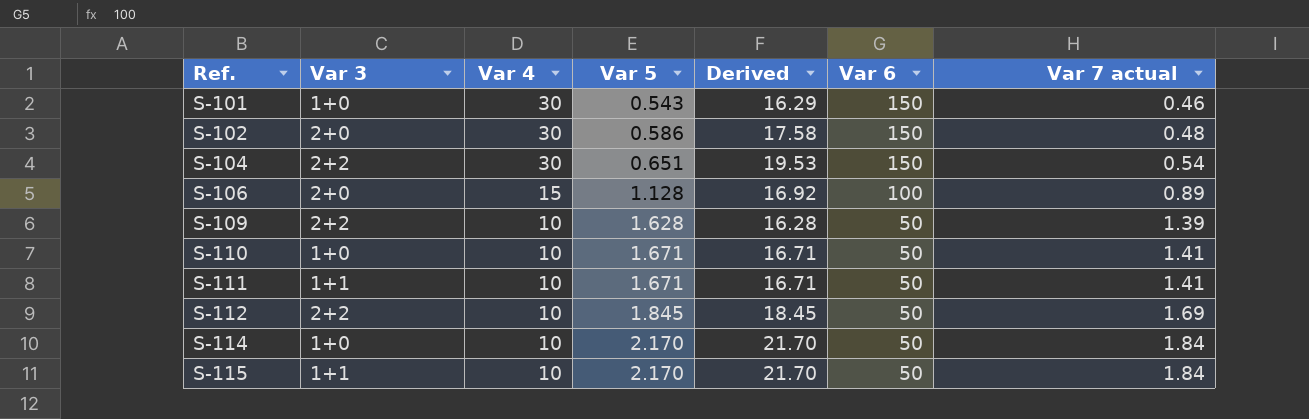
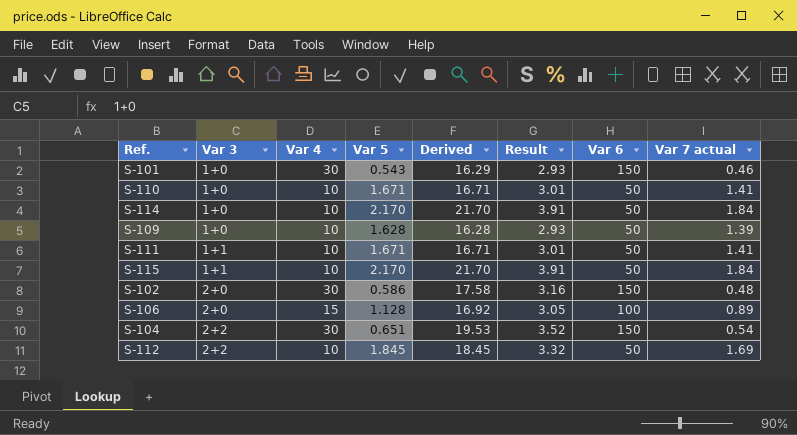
row order: Ref. ascending -> Var 3 ascending
column Result | formula: none -> [Derived] * 0.18
S-109 | Var 3: 2+2 -> 1+0

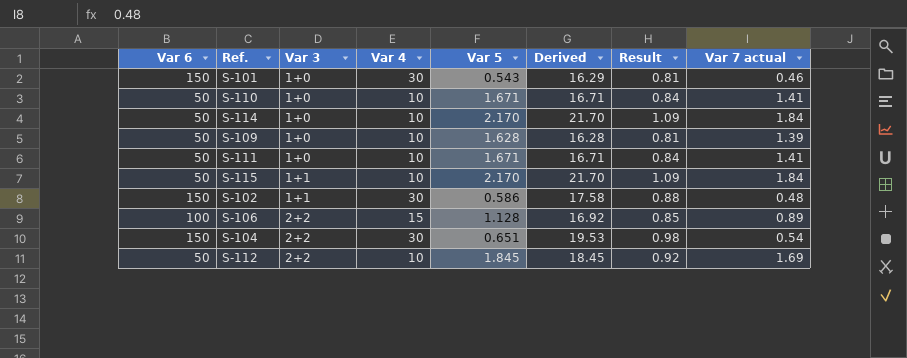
column Var 6 | position: 7 -> 1
column Result | formula: [Derived] * 0.18 -> [Derived] * 0.05
S-111 | Var 3: 1+1 -> 1+0
S-102 | Var 3: 2+0 -> 1+1
S-106 | Var 3: 2+0 -> 2+2

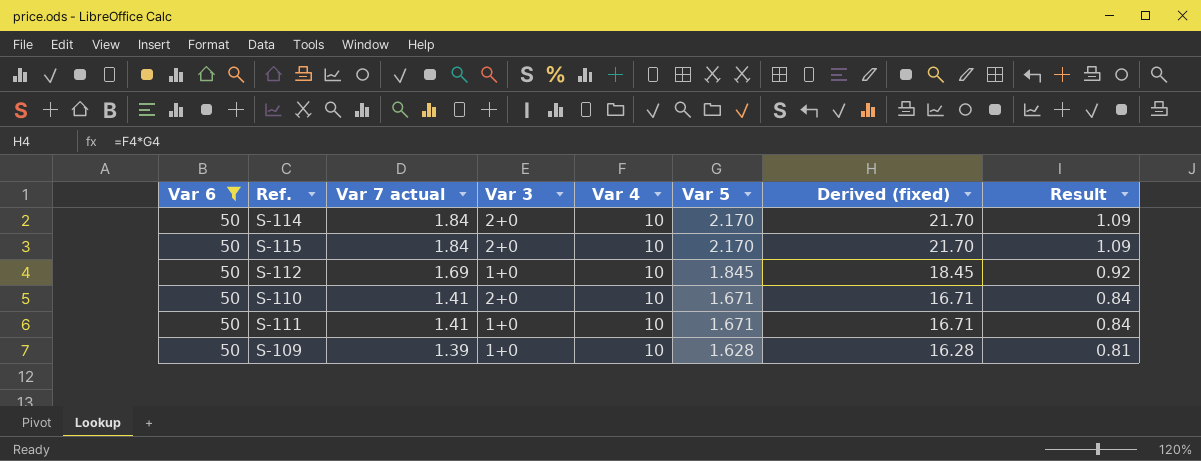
filter: none -> Var 6 = 50
row order: Var 3 ascending -> Var 7 actual descending
column Var 7 actual | position: 8 -> 3
column name: Derived -> Derived (fixed)
S-114 | Var 3: 1+0 -> 2+0
S-115 | Var 3: 1+1 -> 2+0
S-112 | Var 3: 2+2 -> 1+0
S-110 | Var 3: 1+0 -> 2+0

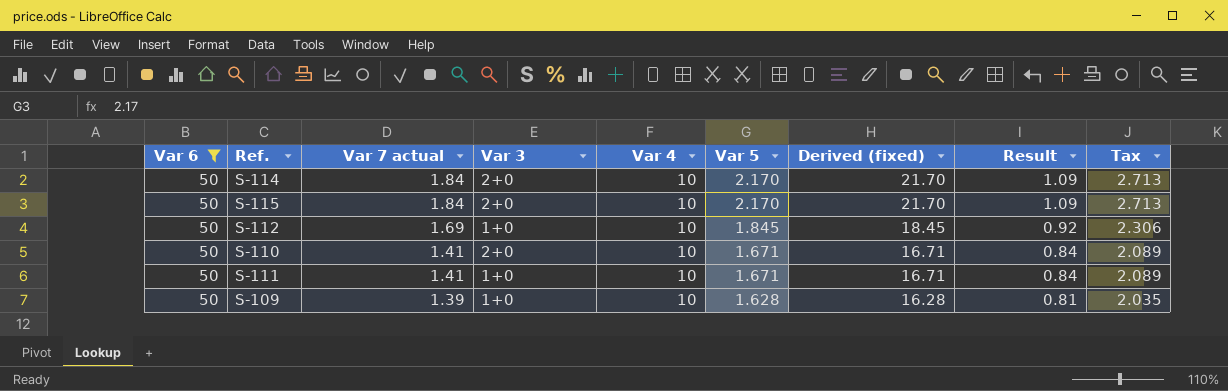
column Tax | formula: none -> [Var 5] * 1.25

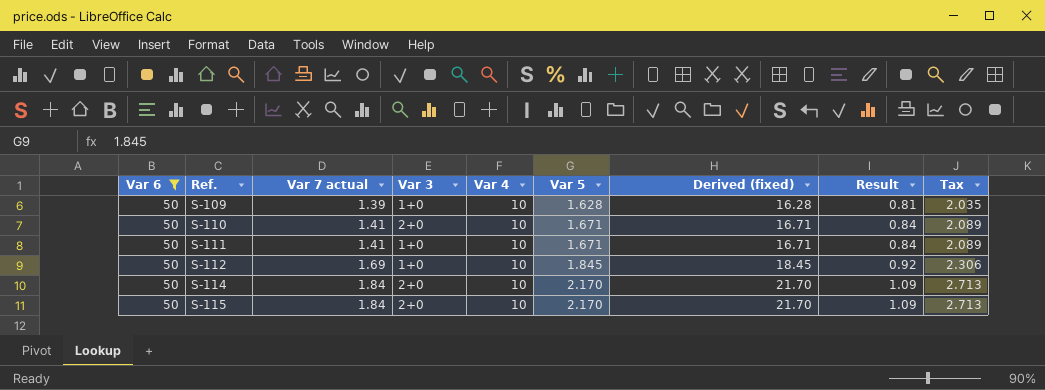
row order: Var 7 actual descending -> Ref. ascending

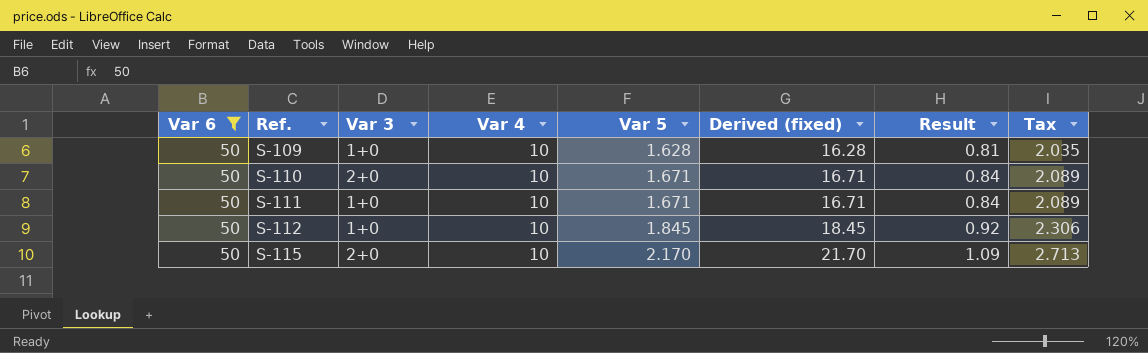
column Var 7 actual | position: 3 -> none
row S-114: 50 | 1.84 | 2+0 | 10 | 2.170 | 21.70 | 1.09 | 2.713 -> none

